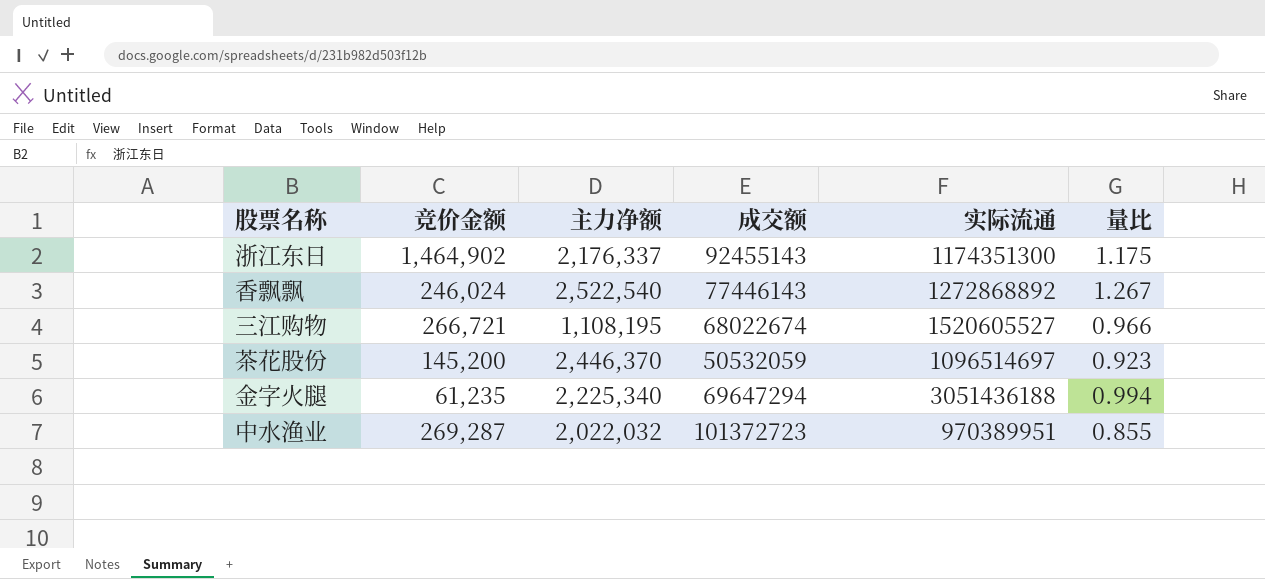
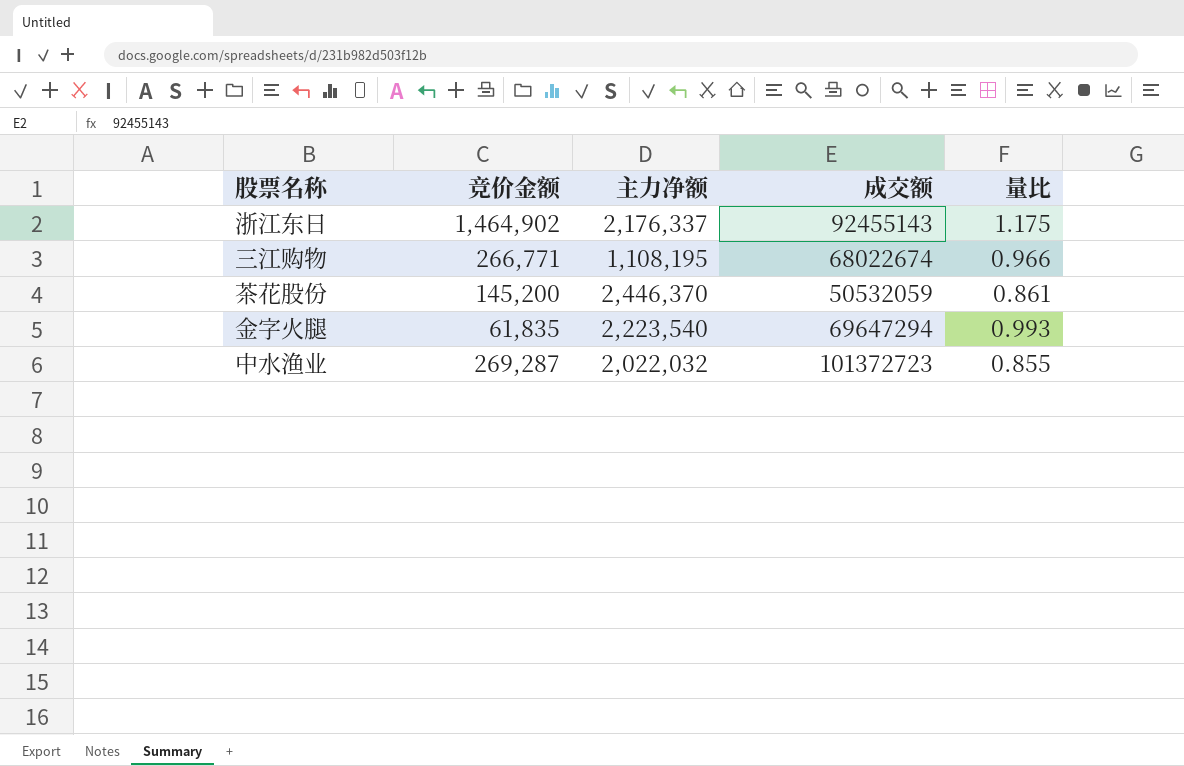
column 实际流通 | position: 5 -> none
row 香飘飘: 246,024 | 2,522,540 | 77446143 | 1272868892 | 1.267 -> none
三江购物 | 竞价金额: 266,721 -> 266,771
茶花股份 | 量比: 0.923 -> 0.861
金字火腿 | 竞价金额: 61,235 -> 61,835
金字火腿 | 主力净额: 2,225,340 -> 2,223,540
金字火腿 | 量比: 0.994 -> 0.993

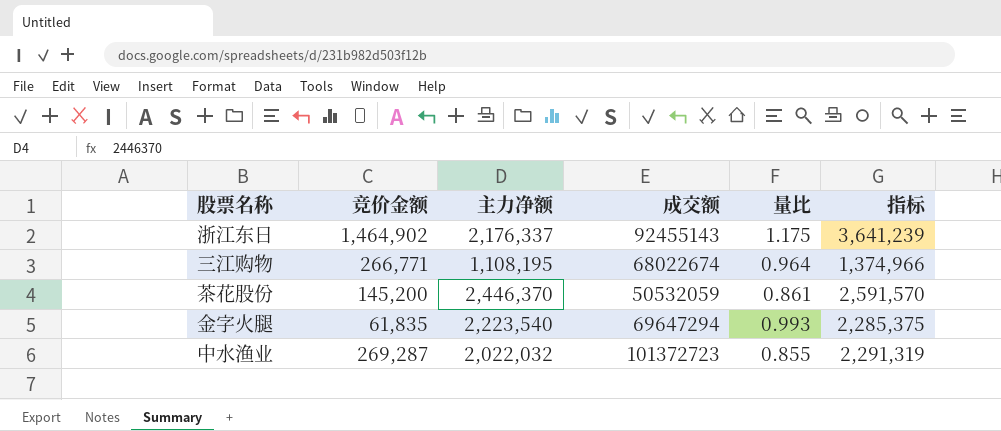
column 指标 | formula: none -> [竞价金额] + [主力净额]
三江购物 | 量比: 0.966 -> 0.964

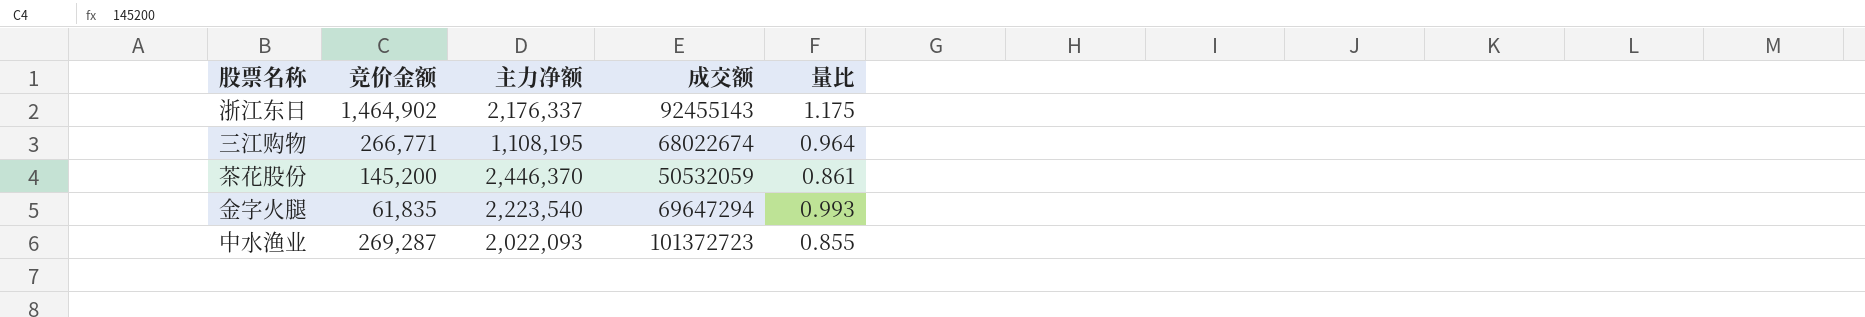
column 指标 | formula: [竞价金额] + [主力净额] -> none
中水渔业 | 主力净额: 2,022,032 -> 2,022,093

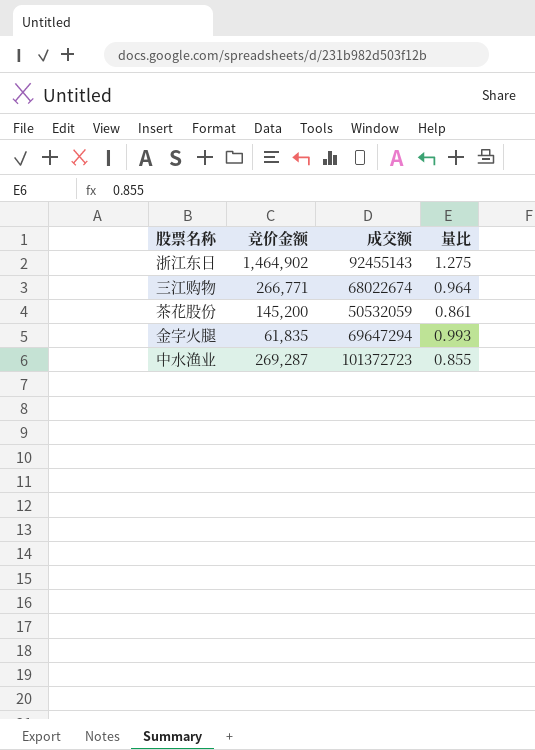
column 主力净额 | position: 3 -> none
浙江东日 | 量比: 1.175 -> 1.275

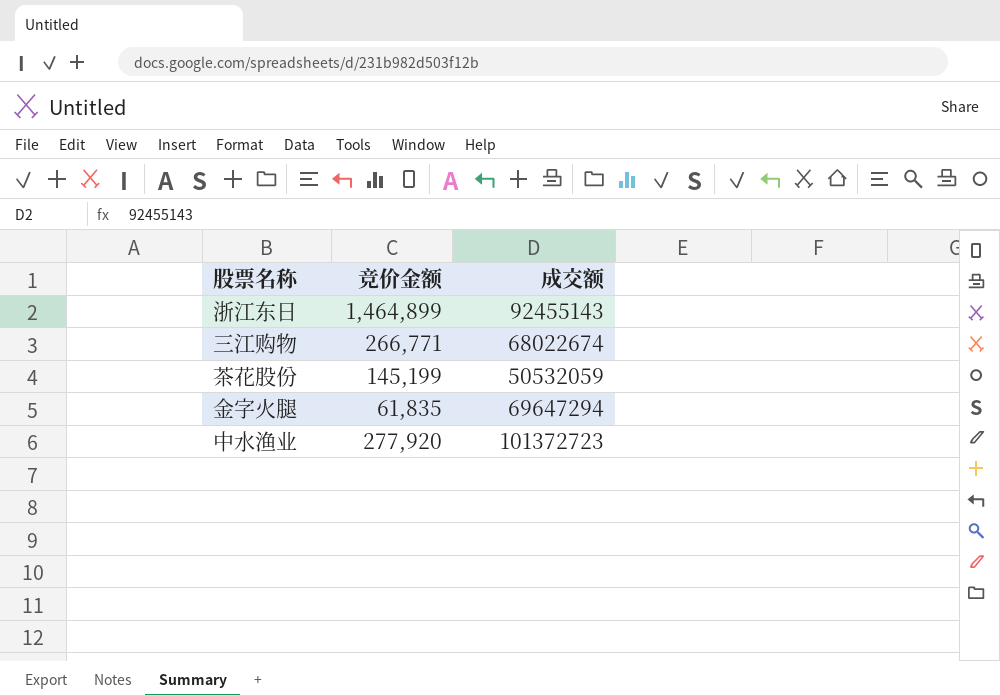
column 量比 | position: 4 -> none
浙江东日 | 竞价金额: 1,464,902 -> 1,464,899
茶花股份 | 竞价金额: 145,200 -> 145,199
中水渔业 | 竞价金额: 269,287 -> 277,920

